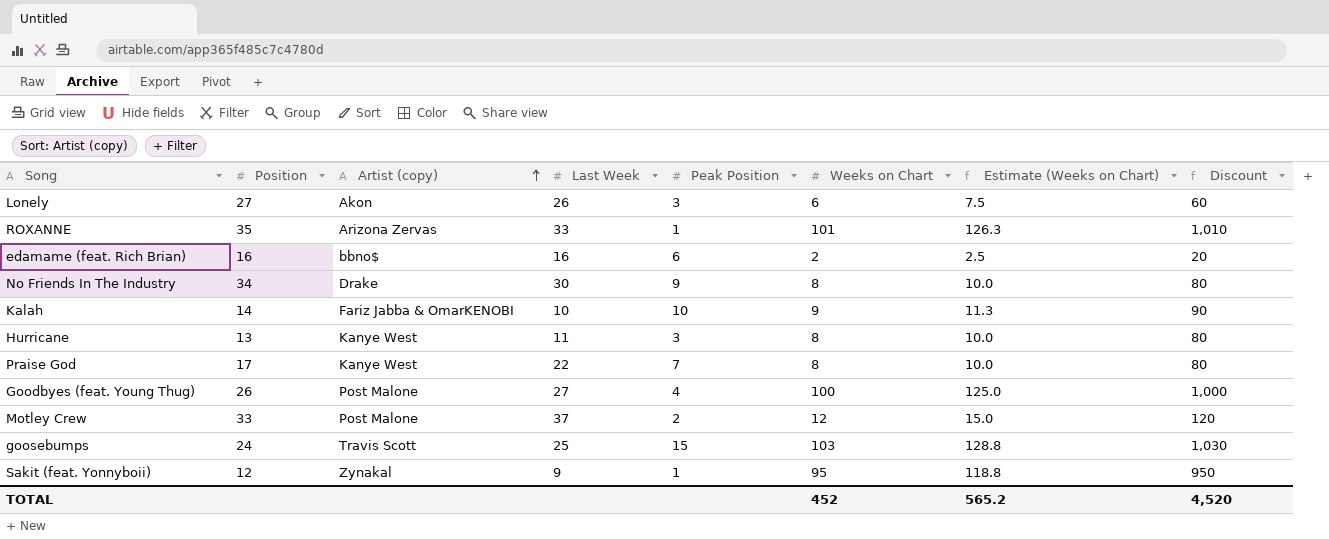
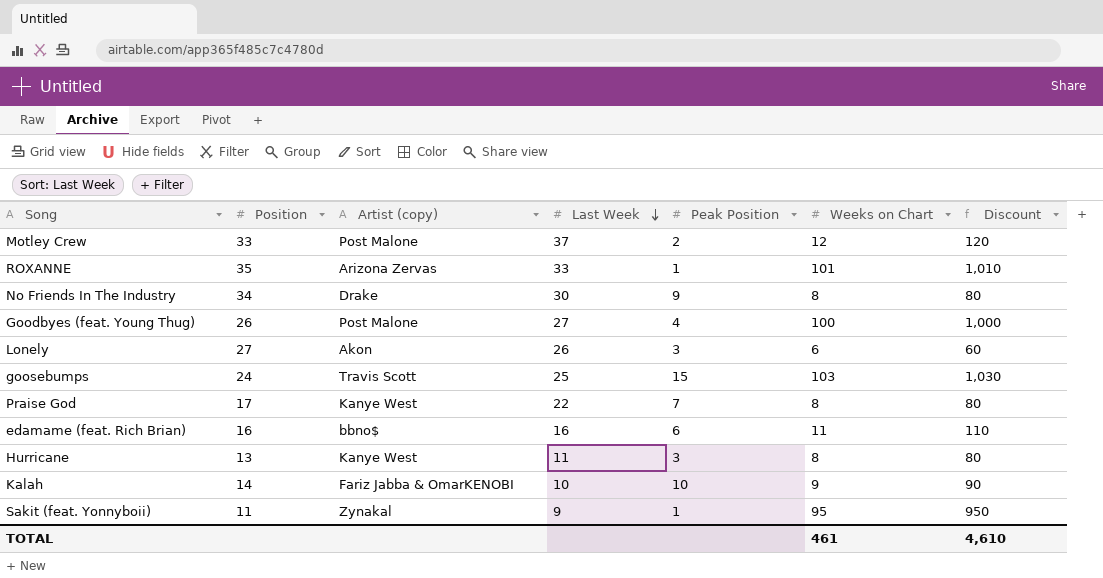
row order: Artist (copy) ascending -> Last Week descending
column Estimate (Weeks on Chart) | formula: [Weeks on Chart] * 1.25 -> none
edamame (feat. Rich Brian) | Weeks on Chart: 2 -> 11
edamame (feat. Rich Brian) | Discount: 20 -> 110
Sakit (feat. Yonnyboii) | Position: 12 -> 11
TOTAL | Weeks on Chart: 452 -> 461
TOTAL | Discount: 4,520 -> 4,610

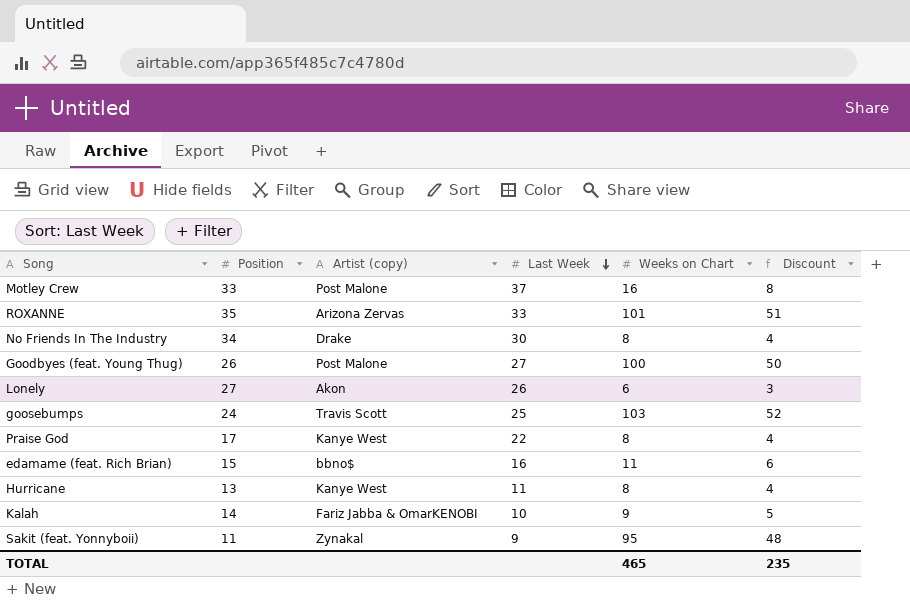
column Peak Position | position: 5 -> none
column Discount | formula: [Weeks on Chart] * 10 -> [Weeks on Chart] * 0.5
Motley Crew | Weeks on Chart: 12 -> 16
edamame (feat. Rich Brian) | Position: 16 -> 15
TOTAL | Weeks on Chart: 461 -> 465
TOTAL | Discount: 4,610 -> 235

